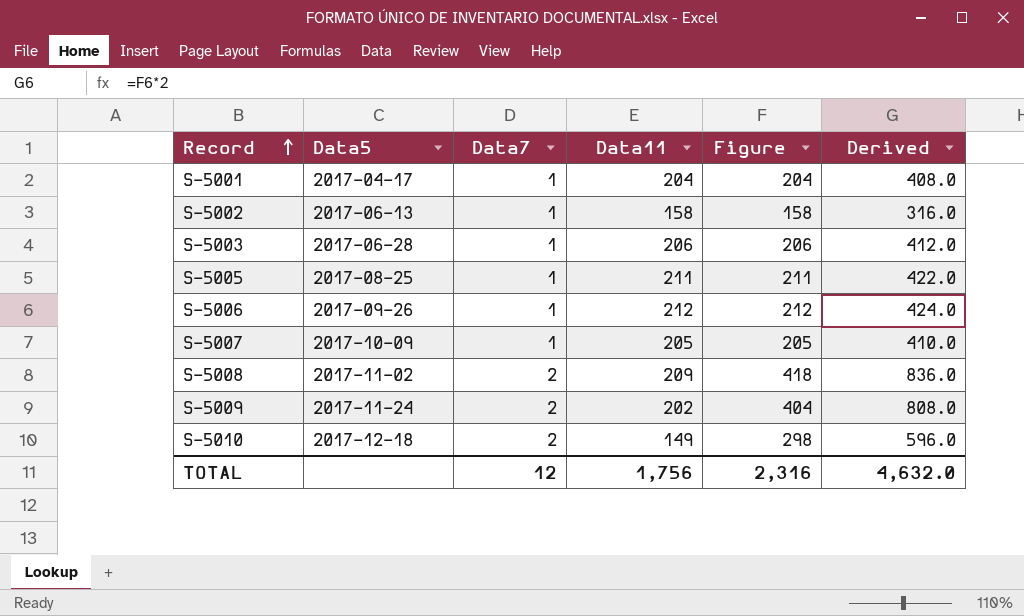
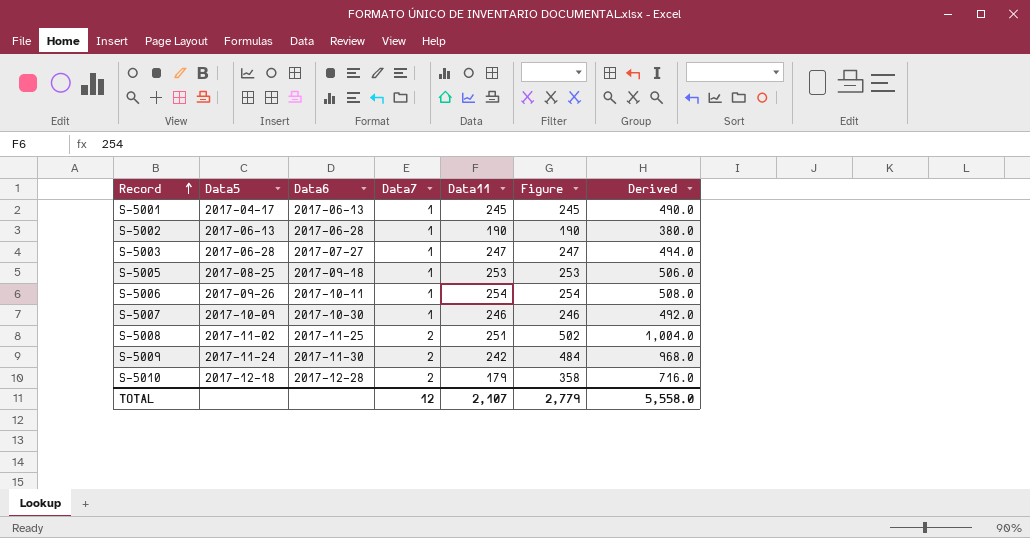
column Data6 | position: none -> 3
S-5001 | Data11: 204 -> 245
S-5001 | Figure: 204 -> 245
S-5001 | Derived: 408.0 -> 490.0
S-5002 | Data11: 158 -> 190
S-5002 | Figure: 158 -> 190
S-5002 | Derived: 316.0 -> 380.0
S-5003 | Data11: 206 -> 247
S-5003 | Figure: 206 -> 247
S-5003 | Derived: 412.0 -> 494.0
S-5005 | Data11: 211 -> 253
S-5005 | Figure: 211 -> 253
S-5005 | Derived: 422.0 -> 506.0
S-5006 | Data11: 212 -> 254
S-5006 | Figure: 212 -> 254
S-5006 | Derived: 424.0 -> 508.0
S-5007 | Data11: 205 -> 246
S-5007 | Figure: 205 -> 246
S-5007 | Derived: 410.0 -> 492.0
S-5008 | Data11: 209 -> 251
S-5008 | Figure: 418 -> 502
S-5008 | Derived: 836.0 -> 1,004.0
S-5009 | Data11: 202 -> 242
S-5009 | Figure: 404 -> 484
S-5009 | Derived: 808.0 -> 968.0
S-5010 | Data11: 149 -> 179
S-5010 | Figure: 298 -> 358
S-5010 | Derived: 596.0 -> 716.0
TOTAL | Data11: 1,756 -> 2,107
TOTAL | Figure: 2,316 -> 2,779
TOTAL | Derived: 4,632.0 -> 5,558.0

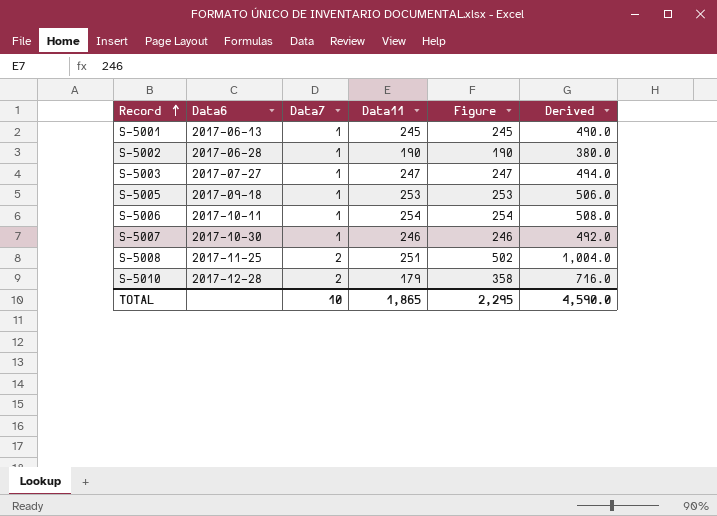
column Data5 | position: 2 -> none
row S-5009: 2017-11-24 | 2017-11-30 | 2 | 242 | 484 | 968.0 -> none
TOTAL | Data7: 12 -> 10
TOTAL | Data11: 2,107 -> 1,865
TOTAL | Figure: 2,779 -> 2,295
TOTAL | Derived: 5,558.0 -> 4,590.0

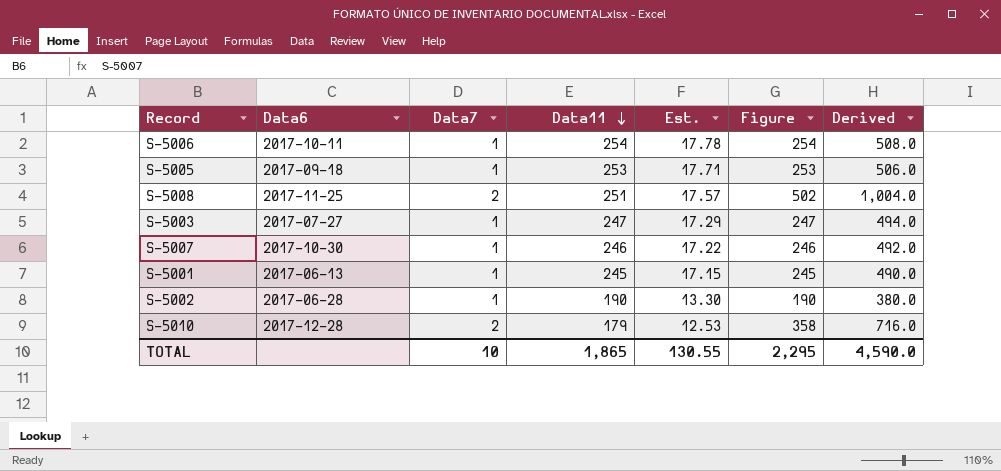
row order: Record ascending -> Data11 descending
column Est. | formula: none -> [Data11] * 0.07

